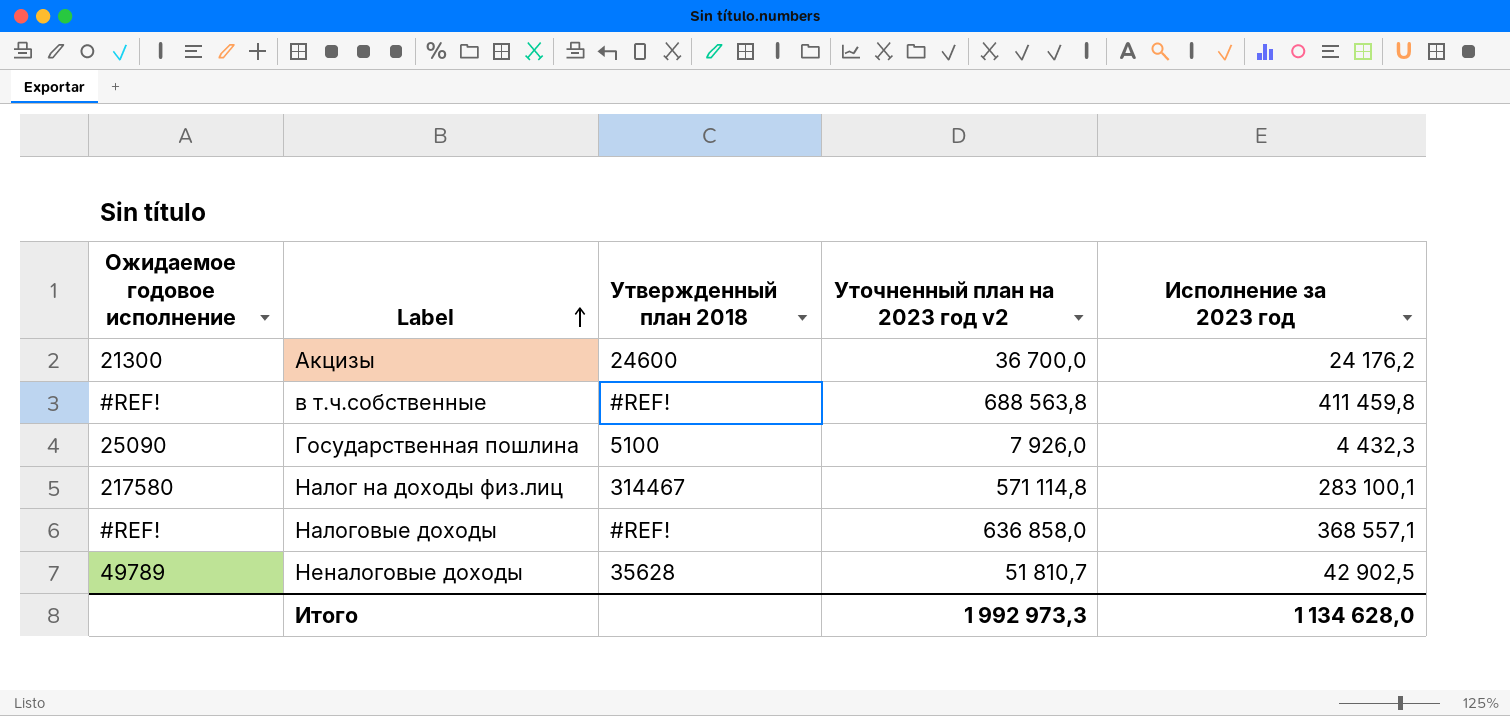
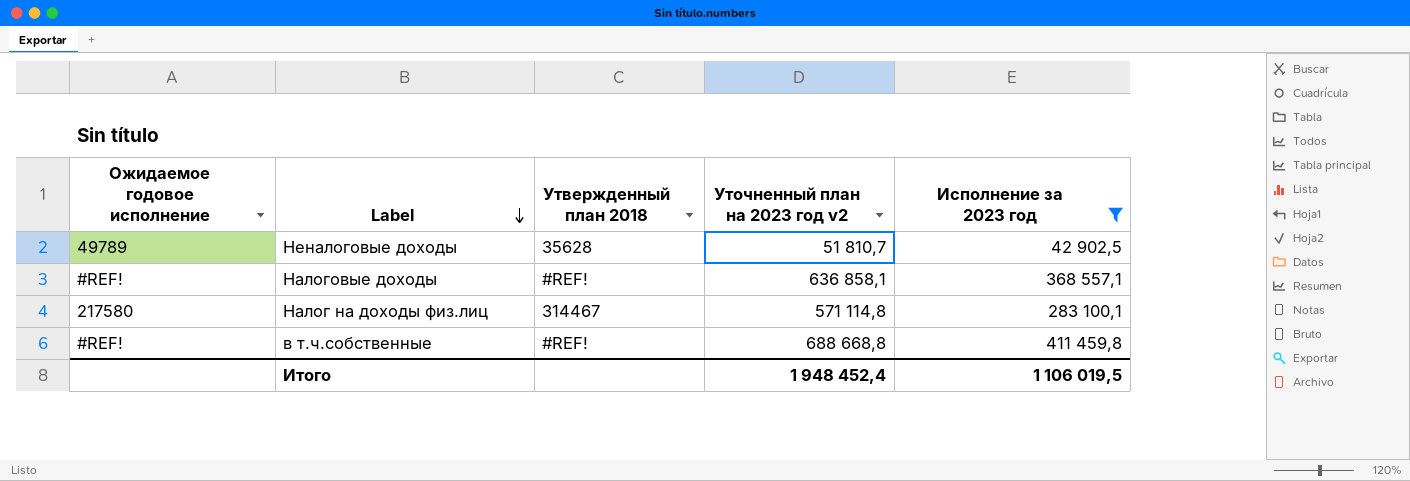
filter: none -> Исполнение за 2023 год >= 42 902,5
row order: Label ascending -> Label descending
Налоговые доходы | Уточненный план на 2023 год v2: 636 858,0 -> 636 858,1
в т.ч.собственные | Уточненный план на 2023 год v2: 688 563,8 -> 688 668,8
Итого | Уточненный план на 2023 год v2: 1 992 973,3 -> 1 948 452,4
Итого | Исполнение за 2023 год: 1 134 628,0 -> 1 106 019,5

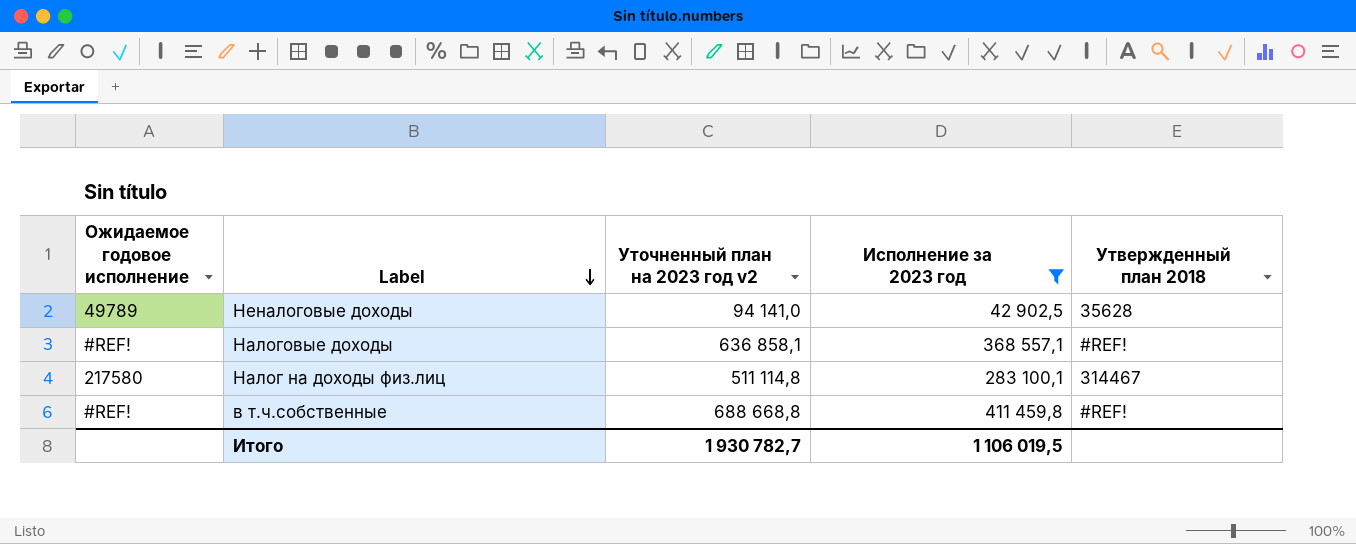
column Утвержденный план 2018 | position: 3 -> 5
Неналоговые доходы | Уточненный план на 2023 год v2: 51 810,7 -> 94 141,0
Налог на доходы физ.лиц | Уточненный план на 2023 год v2: 571 114,8 -> 511 114,8
Итого | Уточненный план на 2023 год v2: 1 948 452,4 -> 1 930 782,7

